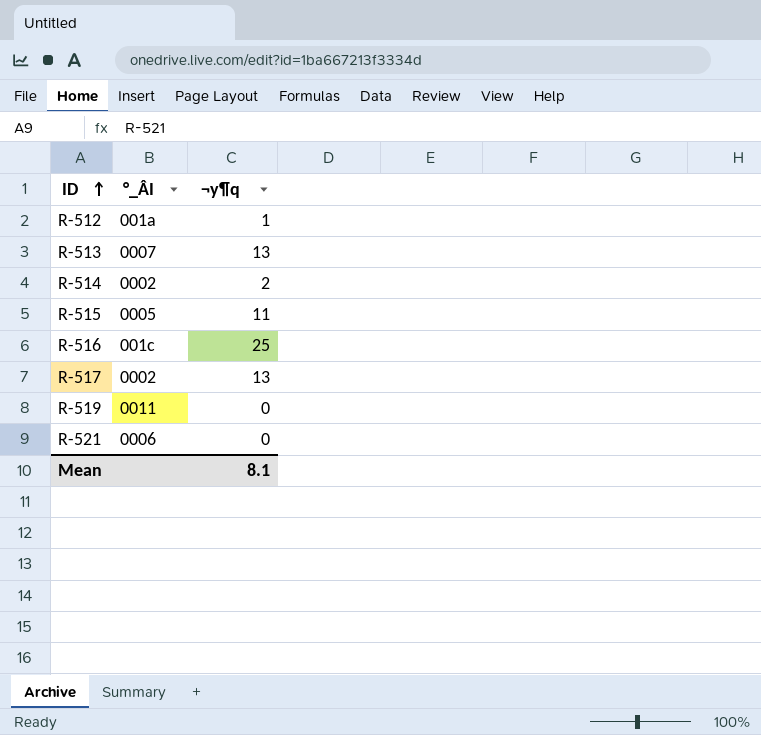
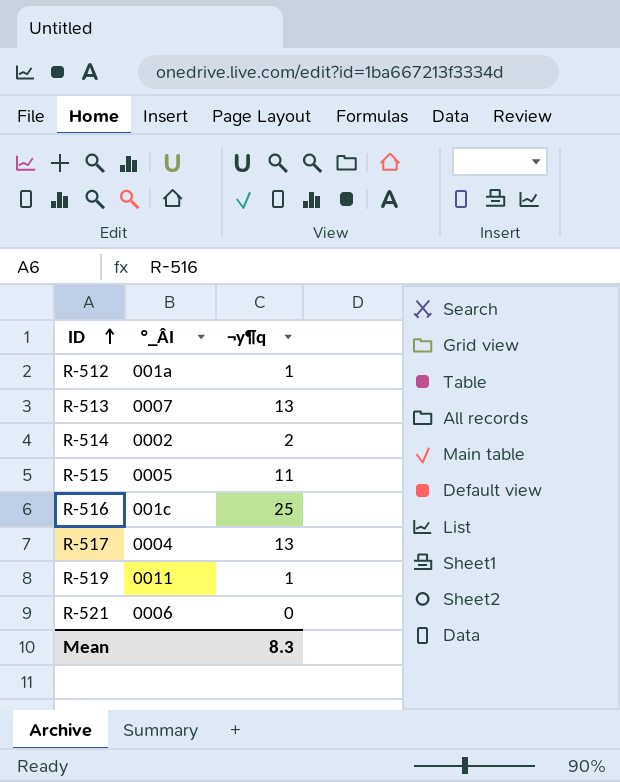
R-517 | °_ÂI: 0002 -> 0004
R-519 | ¬y¶q: 0 -> 1
Mean | ¬y¶q: 8.1 -> 8.3

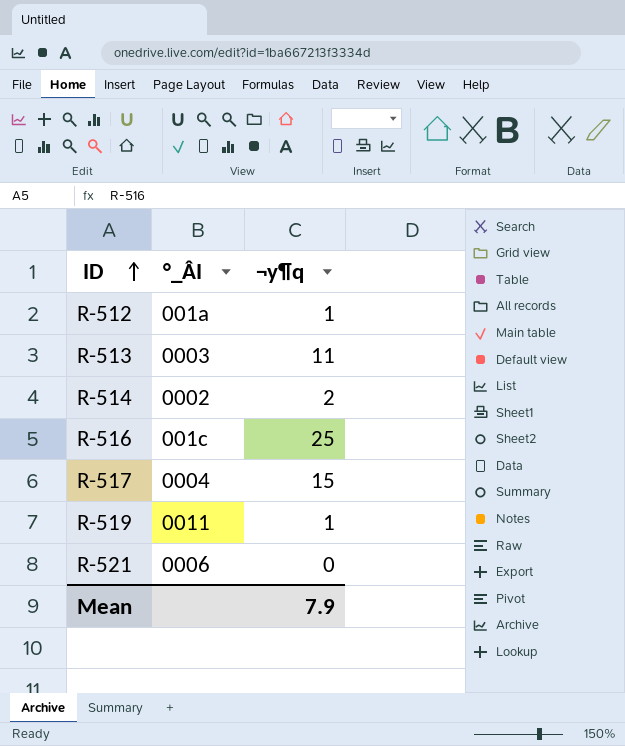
row R-515: 0005 | 11 -> none
R-513 | °_ÂI: 0007 -> 0003
R-513 | ¬y¶q: 13 -> 11
R-517 | ¬y¶q: 13 -> 15
Mean | ¬y¶q: 8.3 -> 7.9

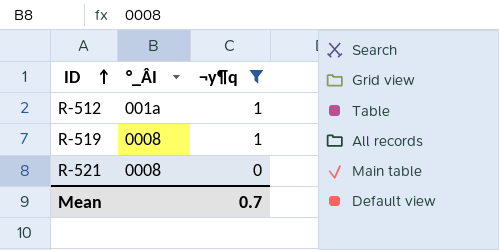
filter: none -> ¬y¶q <= 1
R-519 | °_ÂI: 0011 -> 0008
R-521 | °_ÂI: 0006 -> 0008
Mean | ¬y¶q: 7.9 -> 0.7

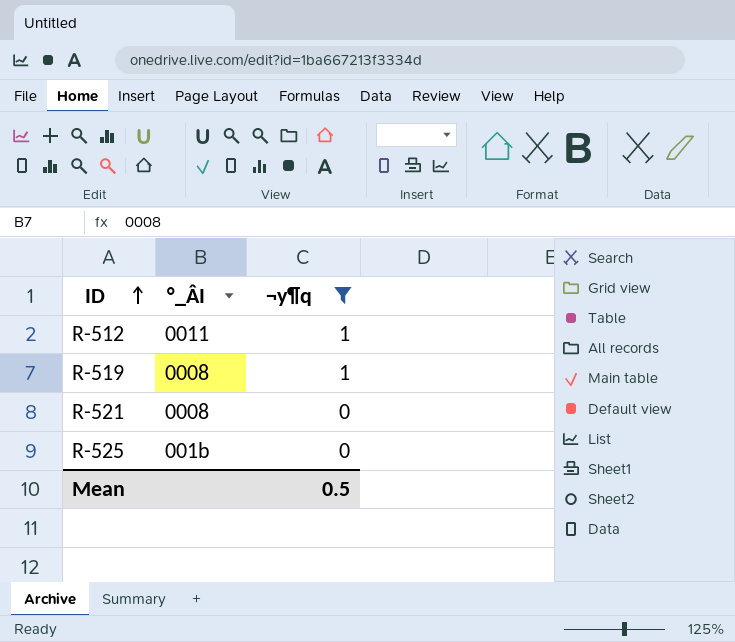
R-512 | °_ÂI: 001a -> 0011
row R-525: none -> 001b | 0
Mean | ¬y¶q: 0.7 -> 0.5

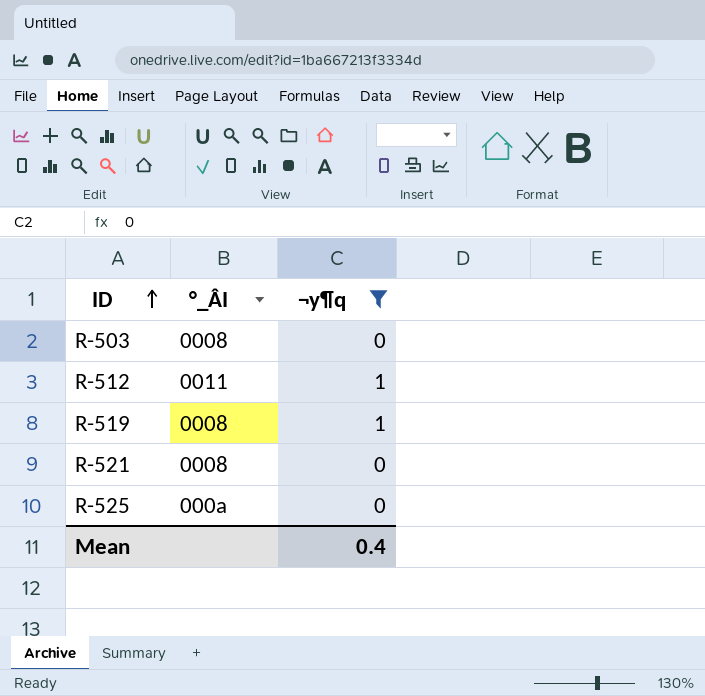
row R-503: none -> 0008 | 0
R-525 | °_ÂI: 001b -> 000a
Mean | ¬y¶q: 0.5 -> 0.4

